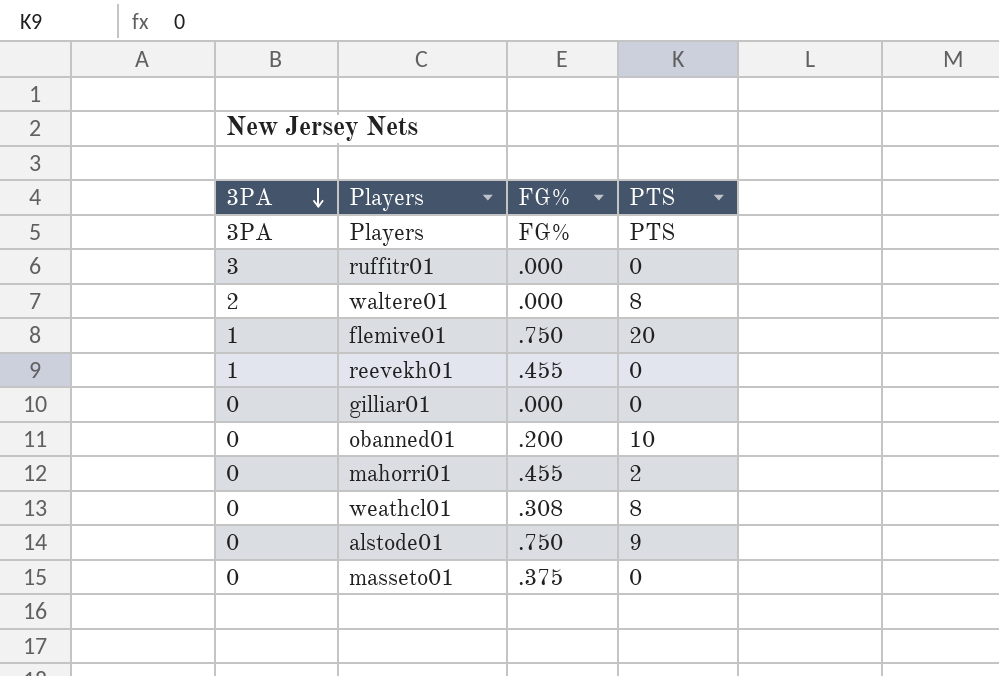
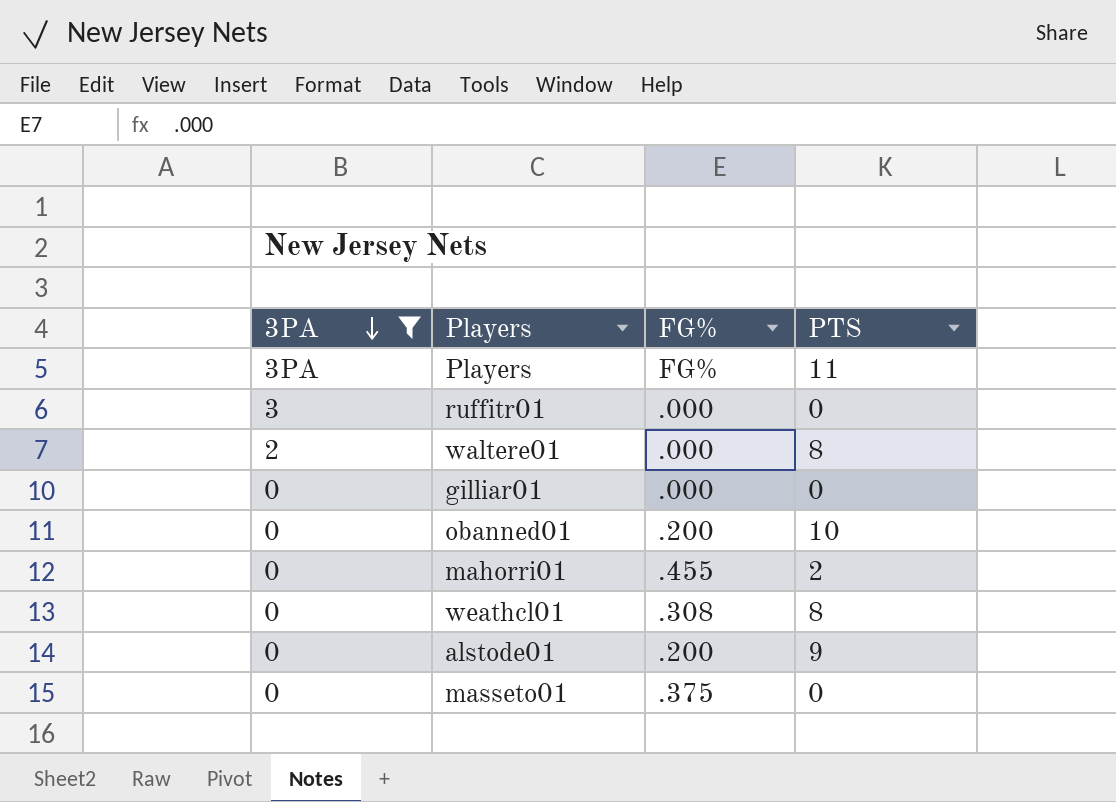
filter: none -> 3PA != 1
Players | PTS: PTS -> 11
alstode01 | FG%: .750 -> .200

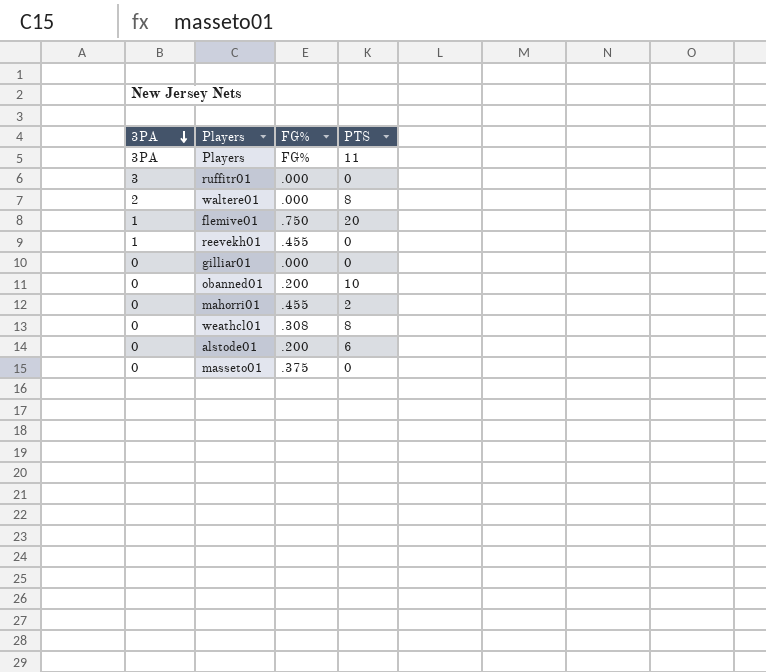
filter: 3PA != 1 -> none
alstode01 | PTS: 9 -> 6

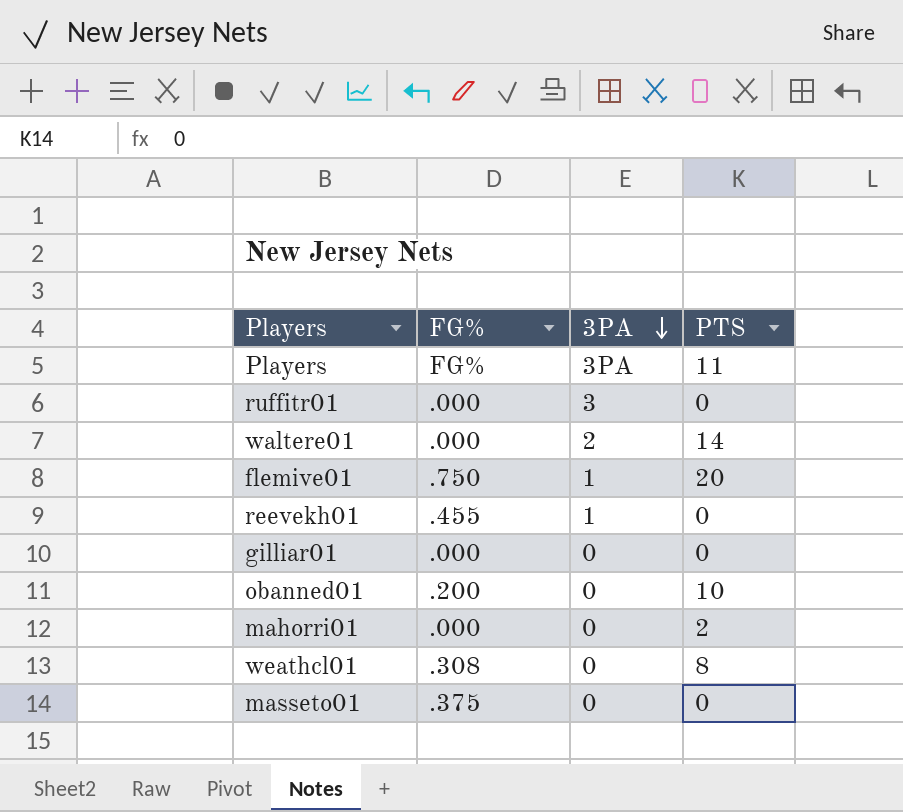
column 3PA | position: 1 -> 3
row alstode01: 0 | .200 | 6 -> none
waltere01 | PTS: 8 -> 14
mahorri01 | FG%: .455 -> .000

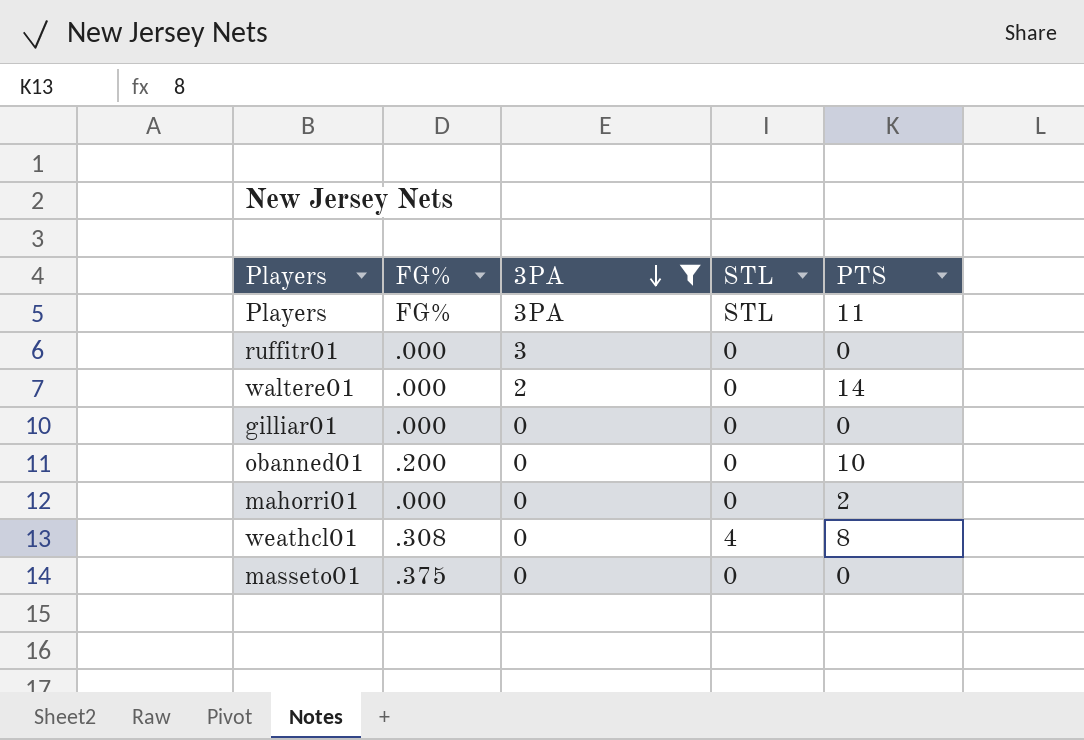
filter: none -> 3PA != 1
column STL | position: none -> 4

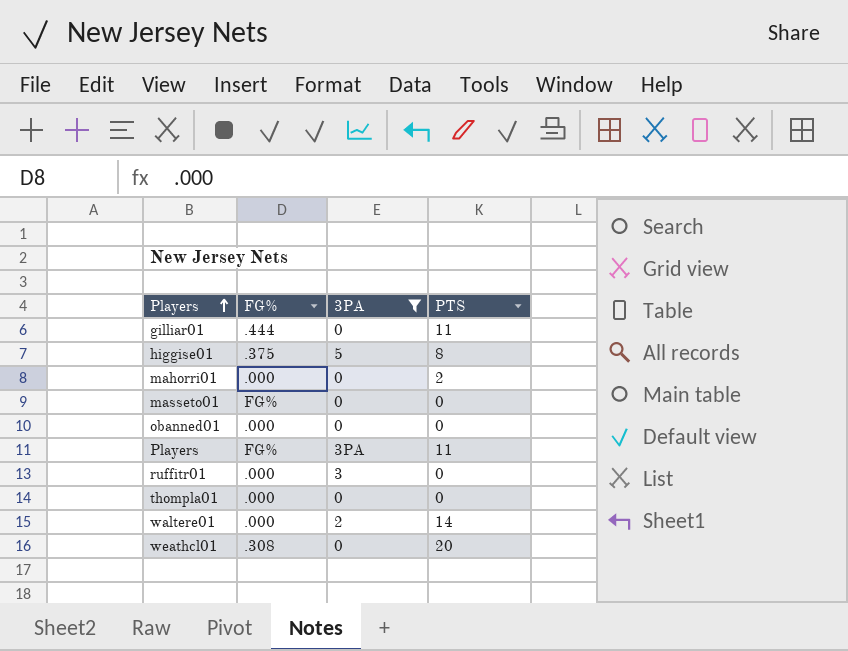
row order: 3PA descending -> Players ascending
column STL | position: 4 -> none
gilliar01 | FG%: .000 -> .444
gilliar01 | PTS: 0 -> 11
row higgise01: none -> .375 | 5 | 8
masseto01 | FG%: .375 -> FG%
obanned01 | FG%: .200 -> .000
obanned01 | PTS: 10 -> 0
row thompla01: none -> .000 | 0 | 0
weathcl01 | PTS: 8 -> 20

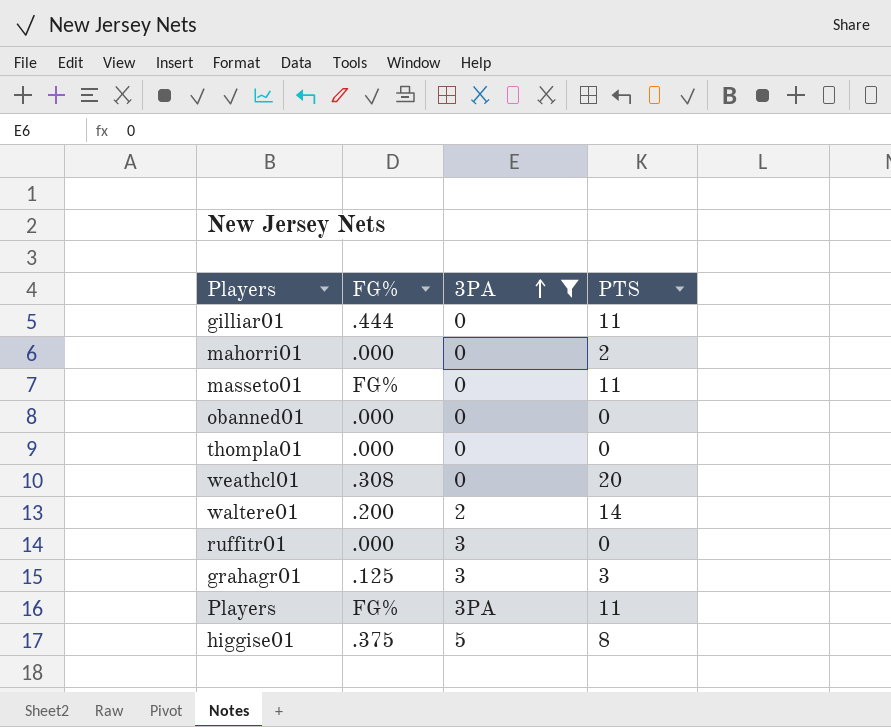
row order: Players ascending -> 3PA ascending
masseto01 | PTS: 0 -> 11
waltere01 | FG%: .000 -> .200
row grahagr01: none -> .125 | 3 | 3

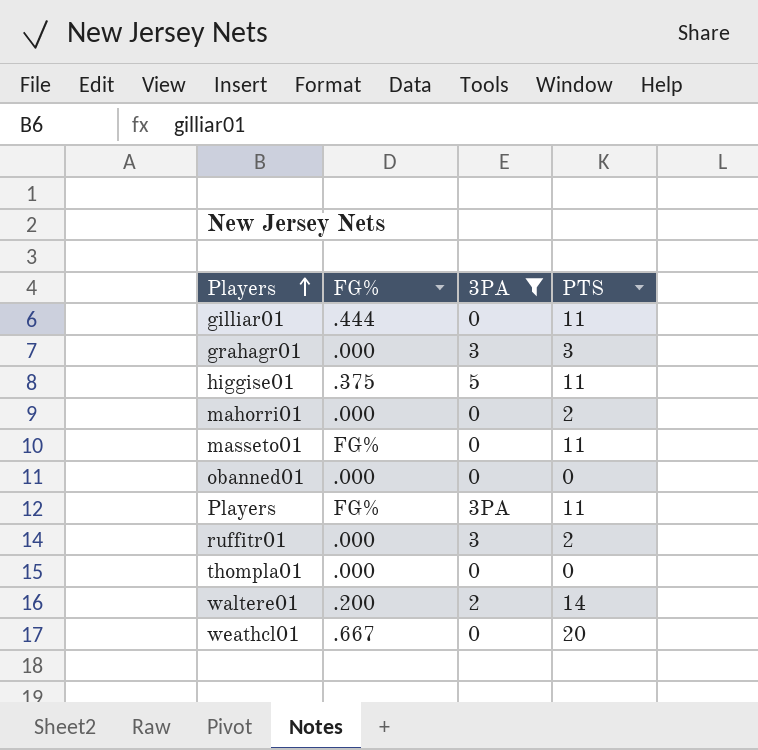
row order: 3PA ascending -> Players ascending
grahagr01 | FG%: .125 -> .000
higgise01 | PTS: 8 -> 11
ruffitr01 | PTS: 0 -> 2
weathcl01 | FG%: .308 -> .667

